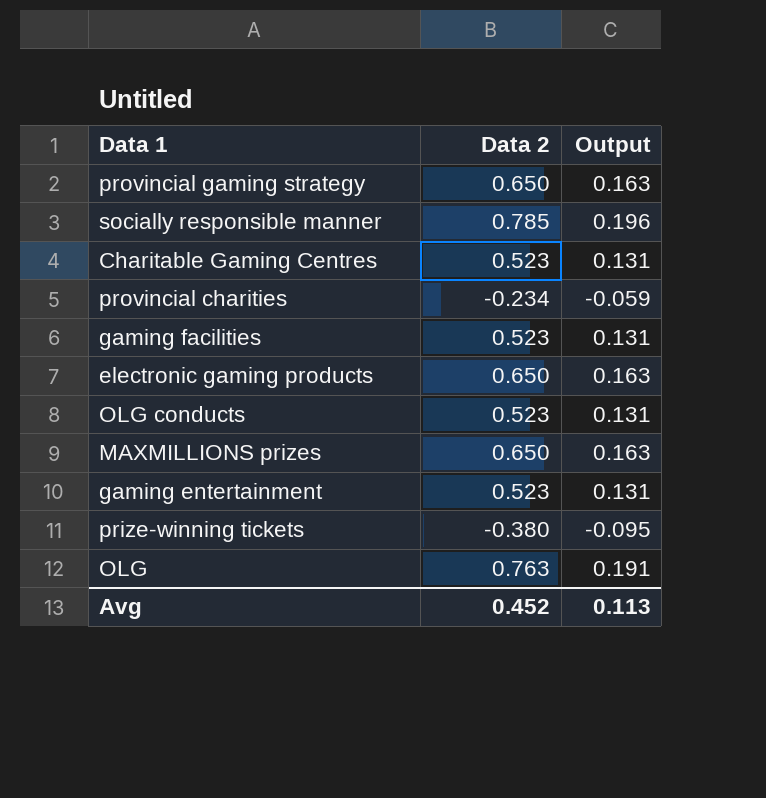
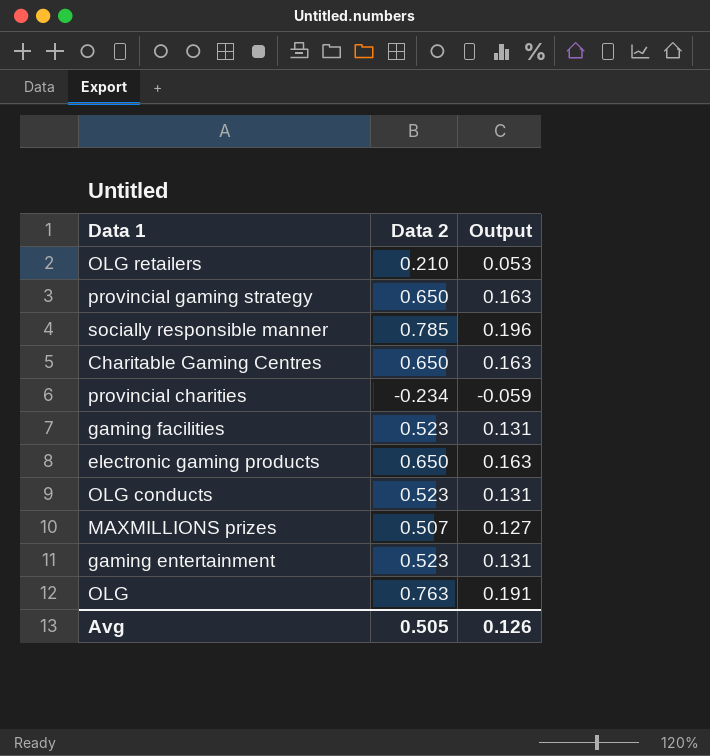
row prize-winning tickets: -0.380 | -0.095 -> none
row OLG retailers: none -> 0.210 | 0.053
Charitable Gaming Centres | Data 2: 0.523 -> 0.650
Charitable Gaming Centres | Output: 0.131 -> 0.163
MAXMILLIONS prizes | Data 2: 0.650 -> 0.507
MAXMILLIONS prizes | Output: 0.163 -> 0.127
Avg | Data 2: 0.452 -> 0.505
Avg | Output: 0.113 -> 0.126

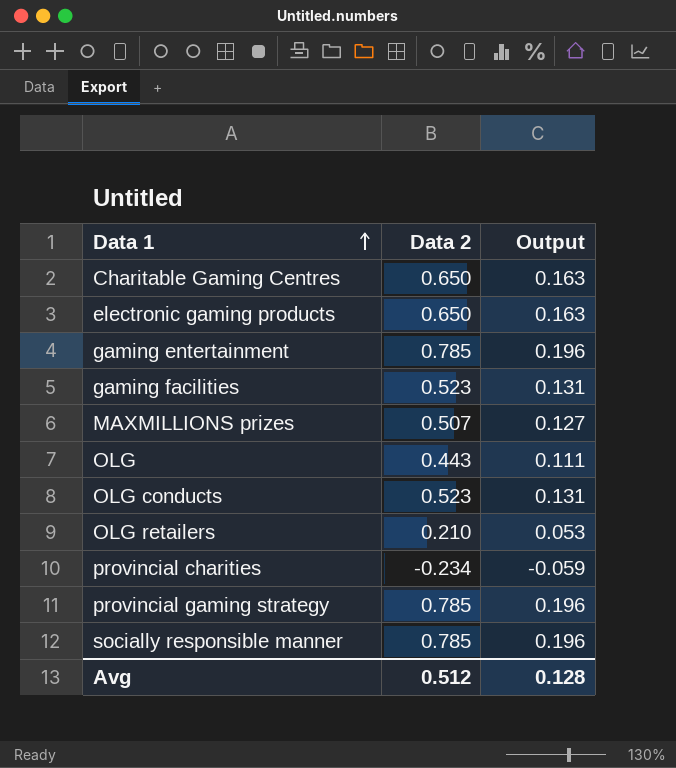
row order: none -> Data 1 ascending
gaming entertainment | Data 2: 0.523 -> 0.785
gaming entertainment | Output: 0.131 -> 0.196
OLG | Data 2: 0.763 -> 0.443
OLG | Output: 0.191 -> 0.111
provincial gaming strategy | Data 2: 0.650 -> 0.785
provincial gaming strategy | Output: 0.163 -> 0.196
Avg | Data 2: 0.505 -> 0.512
Avg | Output: 0.126 -> 0.128

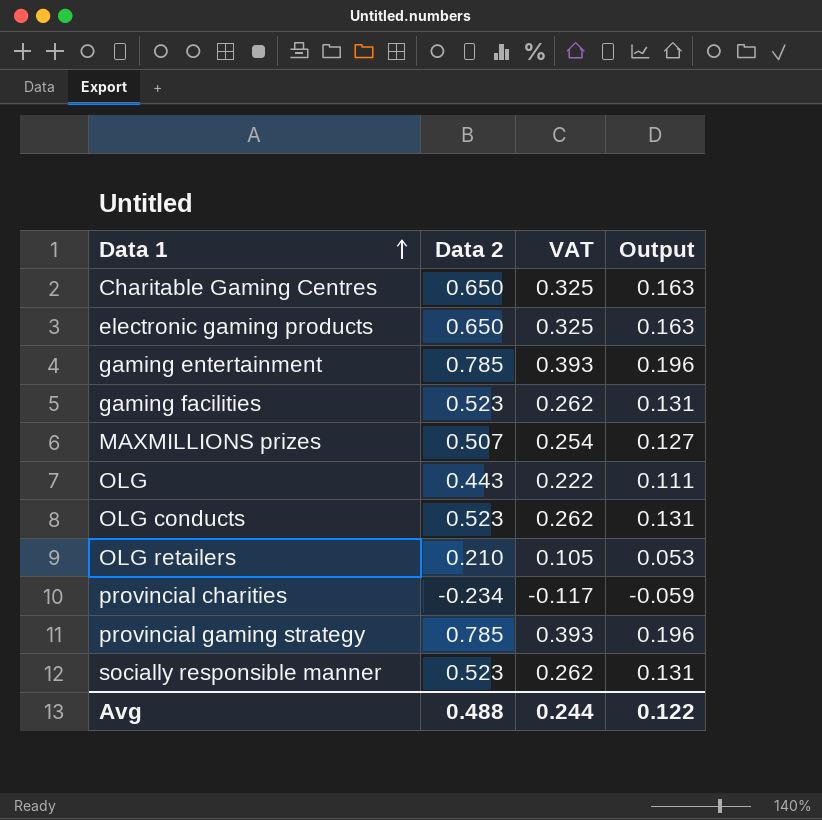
column VAT | formula: none -> [Data 2] * 0.5
socially responsible manner | Data 2: 0.785 -> 0.523
socially responsible manner | Output: 0.196 -> 0.131
Avg | Data 2: 0.512 -> 0.488
Avg | Output: 0.128 -> 0.122

